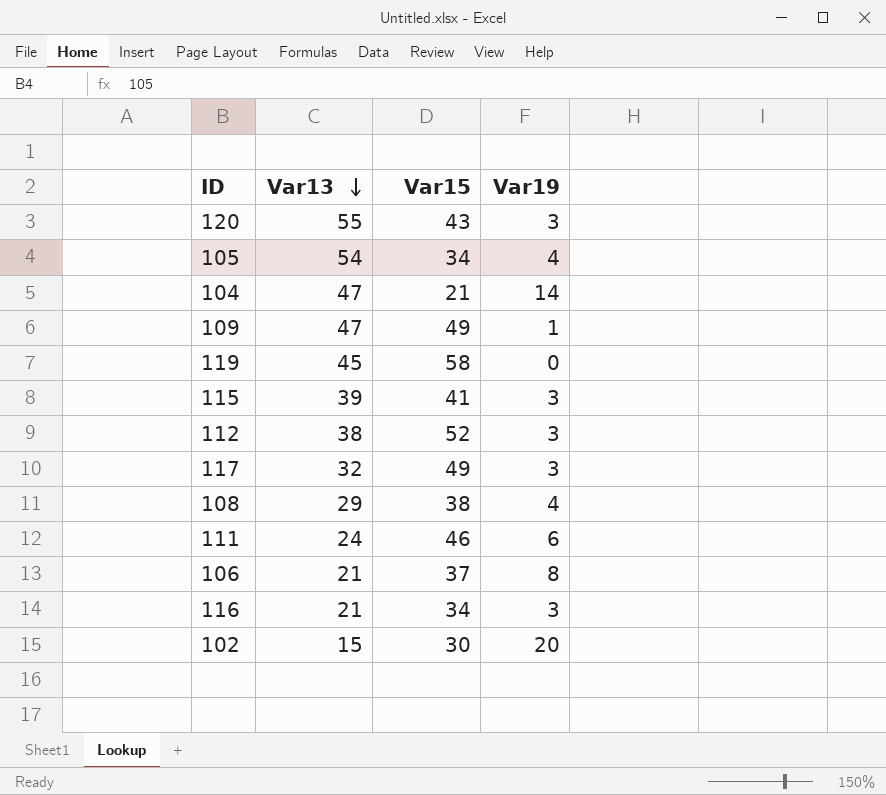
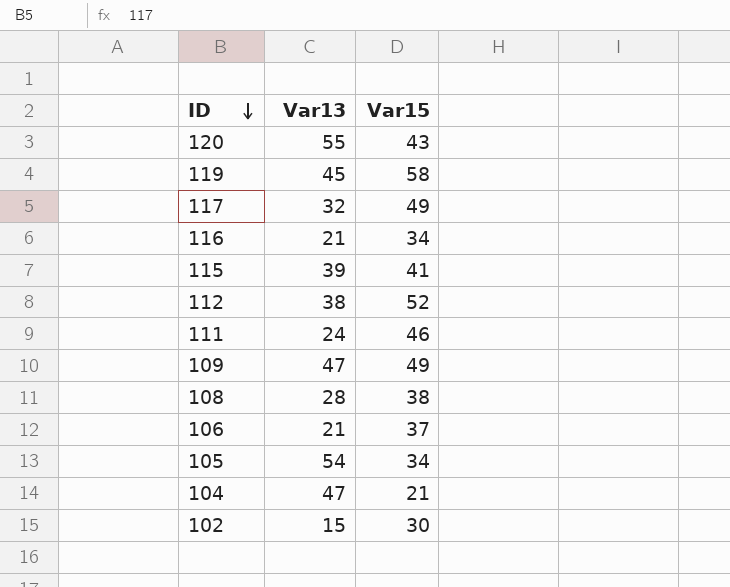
row order: Var13 descending -> ID descending
column Var19 | position: 4 -> none
108 | Var13: 29 -> 28

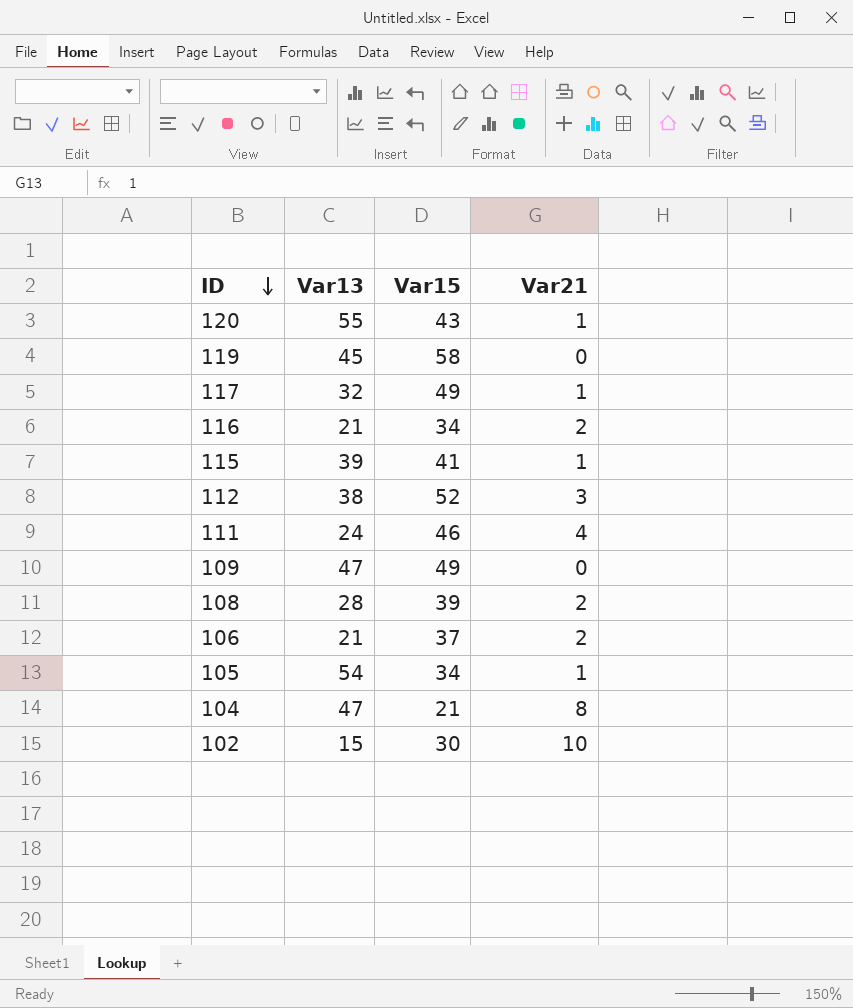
column Var21 | position: none -> 4
108 | Var15: 38 -> 39

